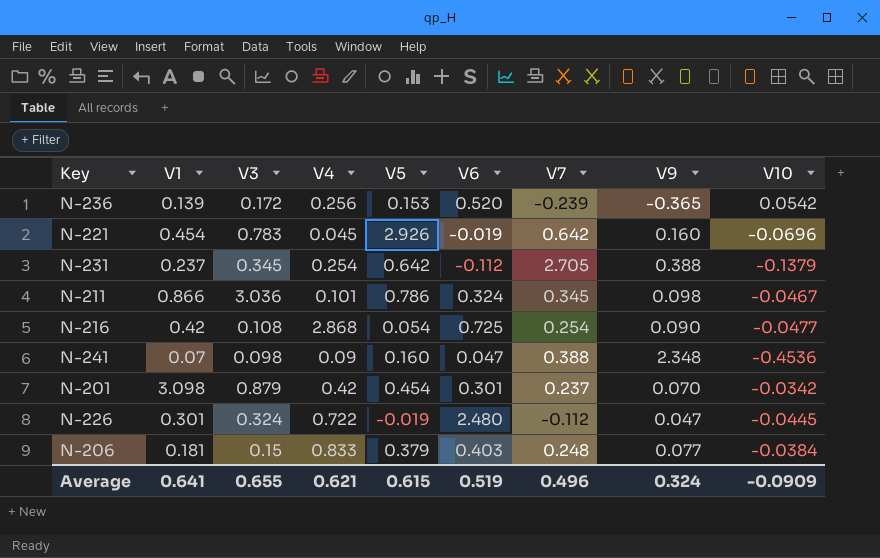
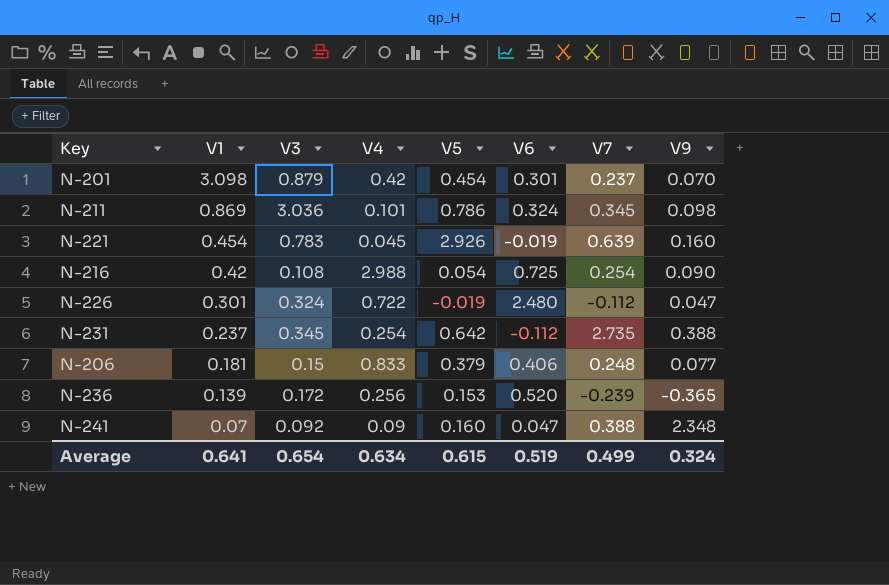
row order: none -> V1 descending
column V10 | position: 9 -> none
N-211 | V1: 0.866 -> 0.869
N-221 | V7: 0.642 -> 0.639
N-216 | V4: 2.868 -> 2.988
N-231 | V7: 2.705 -> 2.735
N-206 | V6: 0.403 -> 0.406
N-241 | V3: 0.098 -> 0.092
Average | V3: 0.655 -> 0.654
Average | V4: 0.621 -> 0.634
Average | V7: 0.496 -> 0.499

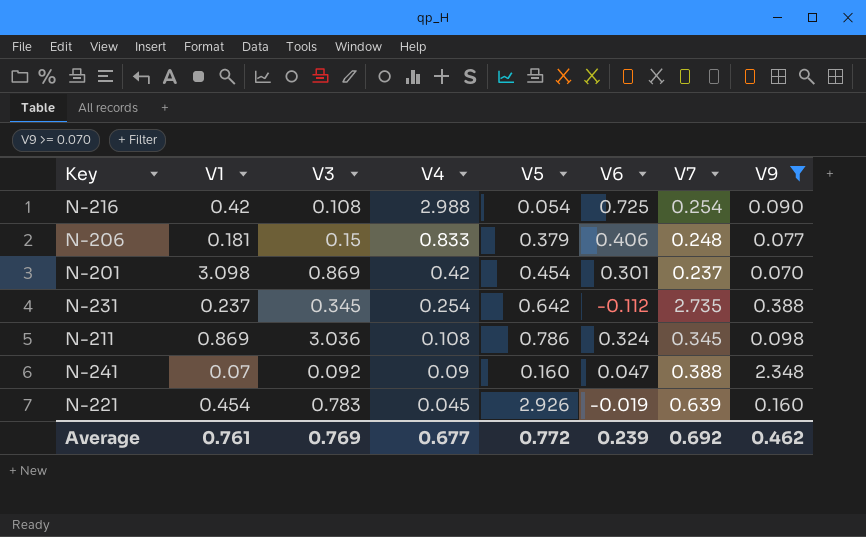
filter: none -> V9 >= 0.070
row order: V1 descending -> V4 descending
N-201 | V3: 0.879 -> 0.869
N-211 | V4: 0.101 -> 0.108
Average | V1: 0.641 -> 0.761
Average | V3: 0.654 -> 0.769
Average | V4: 0.634 -> 0.677
Average | V5: 0.615 -> 0.772
Average | V6: 0.519 -> 0.239
Average | V7: 0.499 -> 0.692
Average | V9: 0.324 -> 0.462

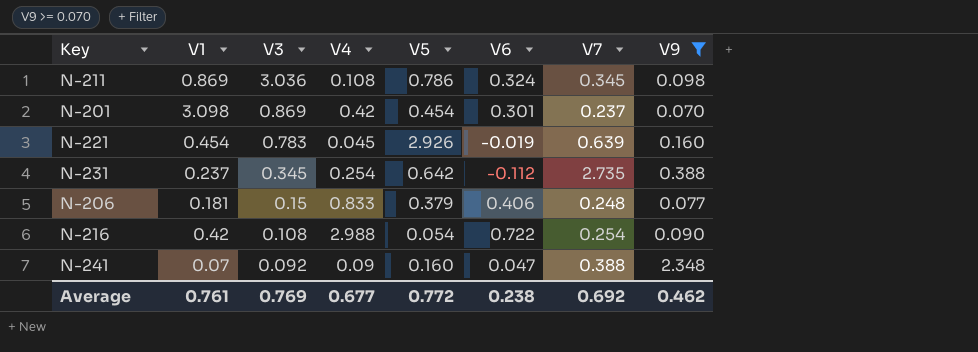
row order: V4 descending -> V3 descending
N-216 | V6: 0.725 -> 0.722
Average | V6: 0.239 -> 0.238

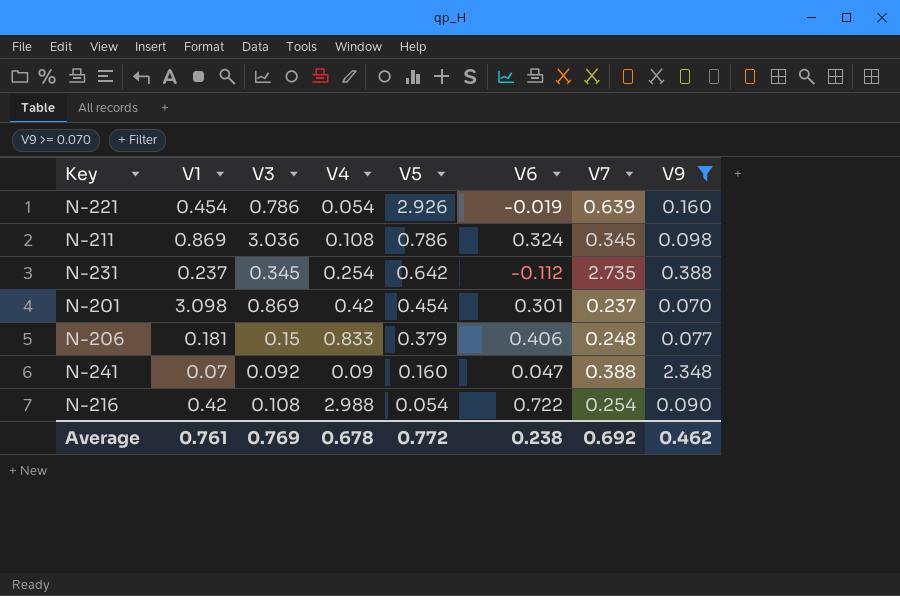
row order: V3 descending -> V5 descending
N-221 | V3: 0.783 -> 0.786
N-221 | V4: 0.045 -> 0.054
Average | V4: 0.677 -> 0.678

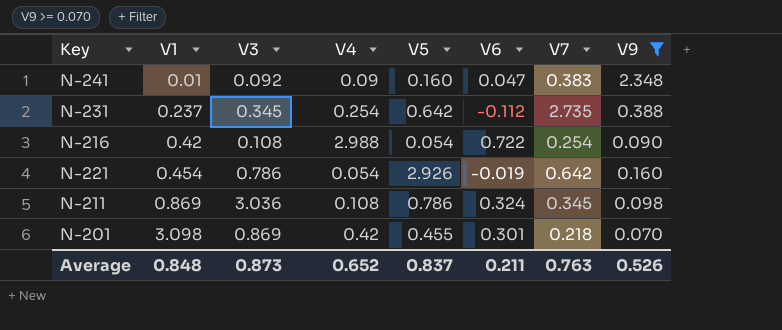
row order: V5 descending -> V1 ascending
row N-206: 0.181 | 0.15 | 0.833 | 0.379 | 0.406 | 0.248 | 0.077 -> none
N-241 | V1: 0.07 -> 0.01
N-241 | V7: 0.388 -> 0.383
N-221 | V7: 0.639 -> 0.642
N-201 | V5: 0.454 -> 0.455
N-201 | V7: 0.237 -> 0.218
Average | V1: 0.761 -> 0.848
Average | V3: 0.769 -> 0.873
Average | V4: 0.678 -> 0.652
Average | V5: 0.772 -> 0.837
Average | V6: 0.238 -> 0.211
Average | V7: 0.692 -> 0.763
Average | V9: 0.462 -> 0.526

